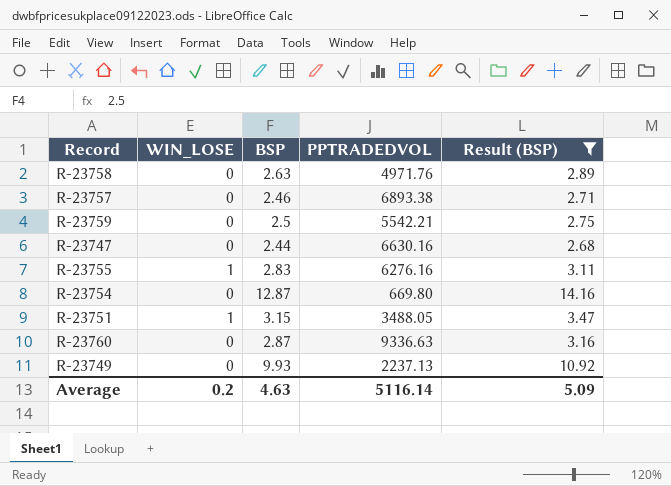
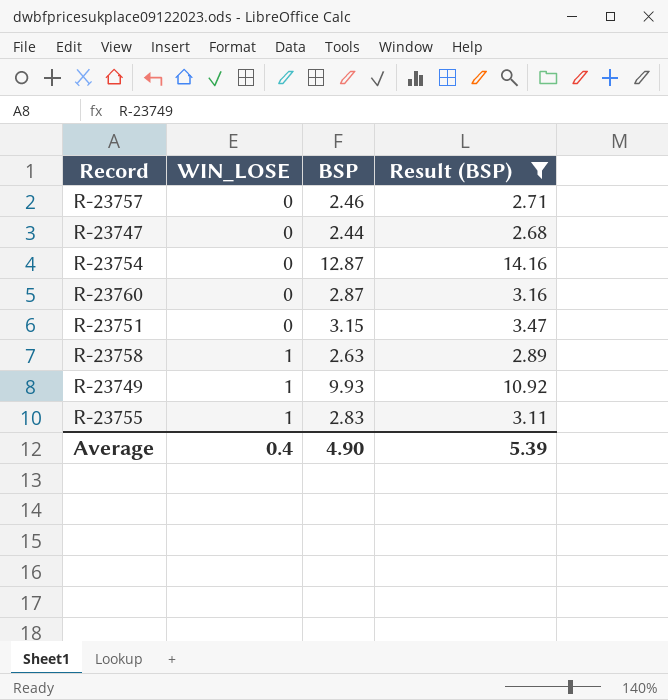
row order: none -> WIN_LOSE ascending
column PPTRADEDVOL | position: 4 -> none
row R-23759: 0 | 2.5 | 5542.21 | 2.75 -> none
R-23751 | WIN_LOSE: 1 -> 0
R-23758 | WIN_LOSE: 0 -> 1
R-23749 | WIN_LOSE: 0 -> 1
Average | WIN_LOSE: 0.2 -> 0.4
Average | BSP: 4.63 -> 4.90
Average | Result (BSP): 5.09 -> 5.39

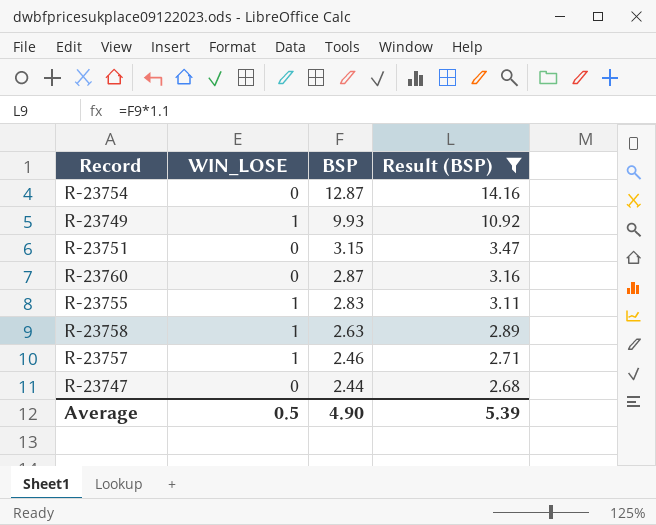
row order: WIN_LOSE ascending -> BSP descending
R-23757 | WIN_LOSE: 0 -> 1
Average | WIN_LOSE: 0.4 -> 0.5

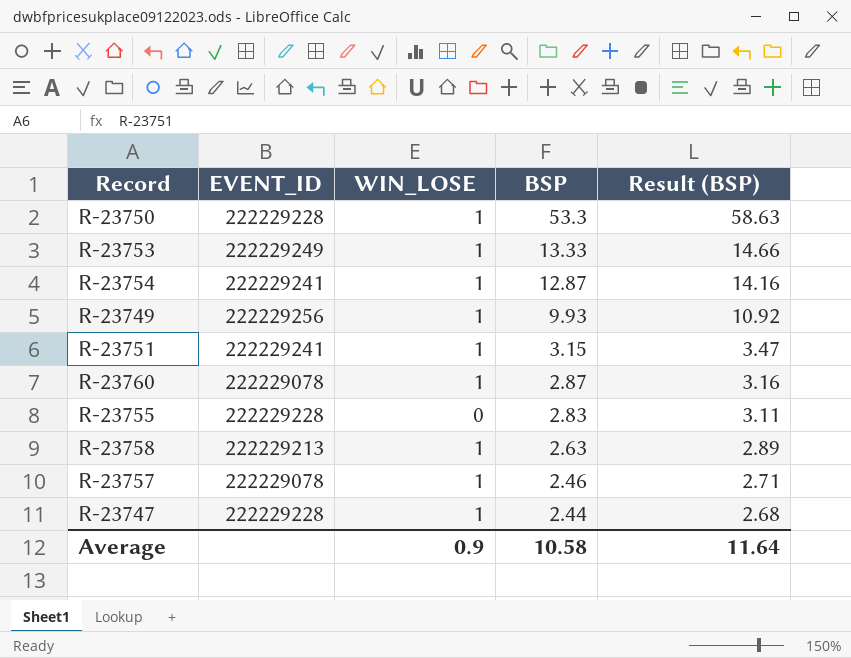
filter: Result (BSP) <= 14.16 -> none
column EVENT_ID | position: none -> 2
R-23754 | WIN_LOSE: 0 -> 1
R-23751 | WIN_LOSE: 0 -> 1
R-23760 | WIN_LOSE: 0 -> 1
R-23755 | WIN_LOSE: 1 -> 0
R-23747 | WIN_LOSE: 0 -> 1
Average | WIN_LOSE: 0.5 -> 0.9
Average | BSP: 4.90 -> 10.58
Average | Result (BSP): 5.39 -> 11.64

